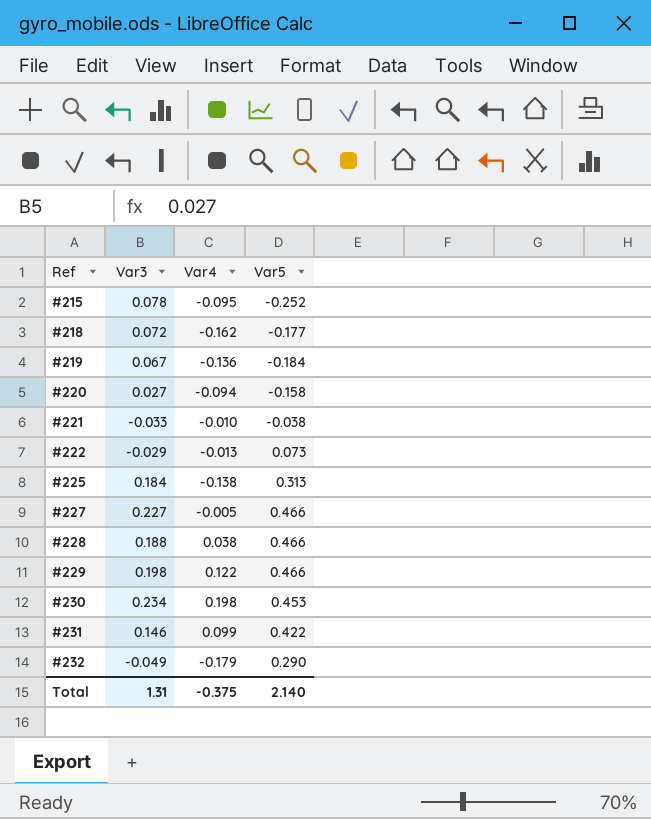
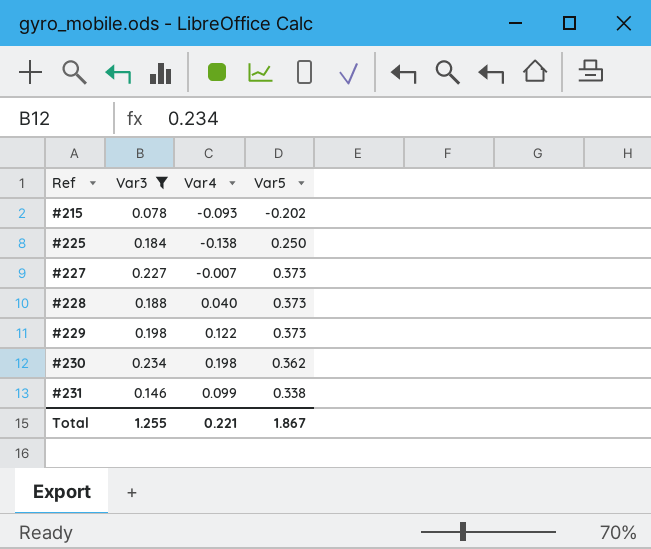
filter: none -> Var3 >= 0.078
#215 | Var4: -0.095 -> -0.093
#215 | Var5: -0.252 -> -0.202
#225 | Var5: 0.313 -> 0.250
#227 | Var4: -0.005 -> -0.007
#227 | Var5: 0.466 -> 0.373
#228 | Var4: 0.038 -> 0.040
#228 | Var5: 0.466 -> 0.373
#229 | Var5: 0.466 -> 0.373
#230 | Var5: 0.453 -> 0.362
#231 | Var5: 0.422 -> 0.338
Total | Var3: 1.31 -> 1.255
Total | Var4: -0.375 -> 0.221
Total | Var5: 2.140 -> 1.867

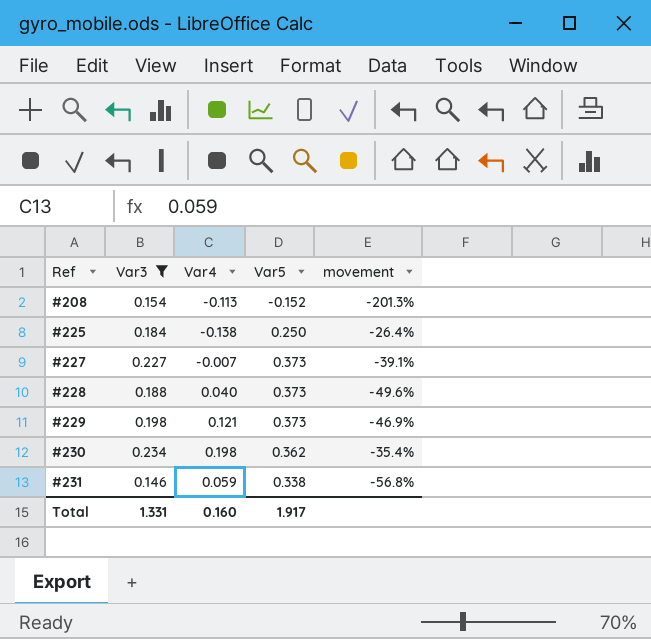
column movement | formula: none -> ([Var3] - [Var5]) / [Var5]
row #215: 0.078 | -0.093 | -0.202 -> none
row #208: none -> 0.154 | -0.113 | -0.152 | -201.3%
#229 | Var4: 0.122 -> 0.121
#231 | Var4: 0.099 -> 0.059
Total | Var3: 1.255 -> 1.331
Total | Var4: 0.221 -> 0.160
Total | Var5: 1.867 -> 1.917

